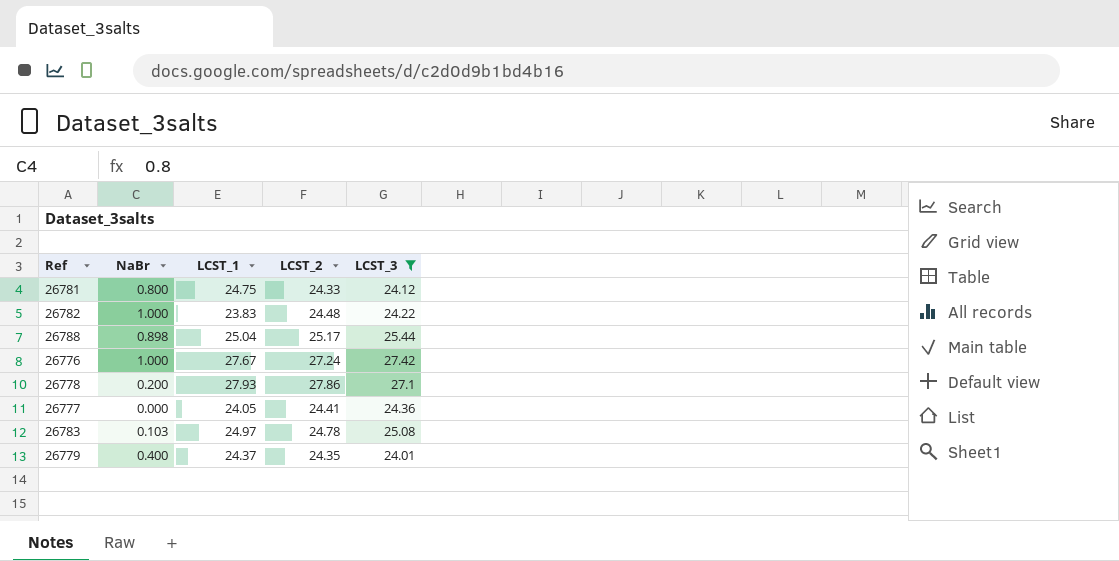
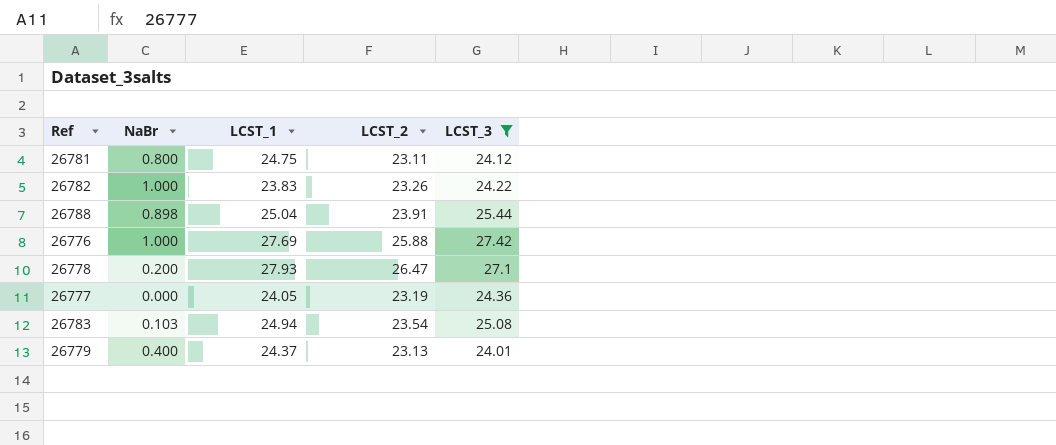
26781 | LCST_2: 24.33 -> 23.11
26782 | LCST_2: 24.48 -> 23.26
26788 | LCST_2: 25.17 -> 23.91
26776 | LCST_1: 27.67 -> 27.69
26776 | LCST_2: 27.24 -> 25.88
26778 | LCST_2: 27.86 -> 26.47
26777 | LCST_2: 24.41 -> 23.19
26783 | LCST_1: 24.97 -> 24.94
26783 | LCST_2: 24.78 -> 23.54
26779 | LCST_2: 24.35 -> 23.13

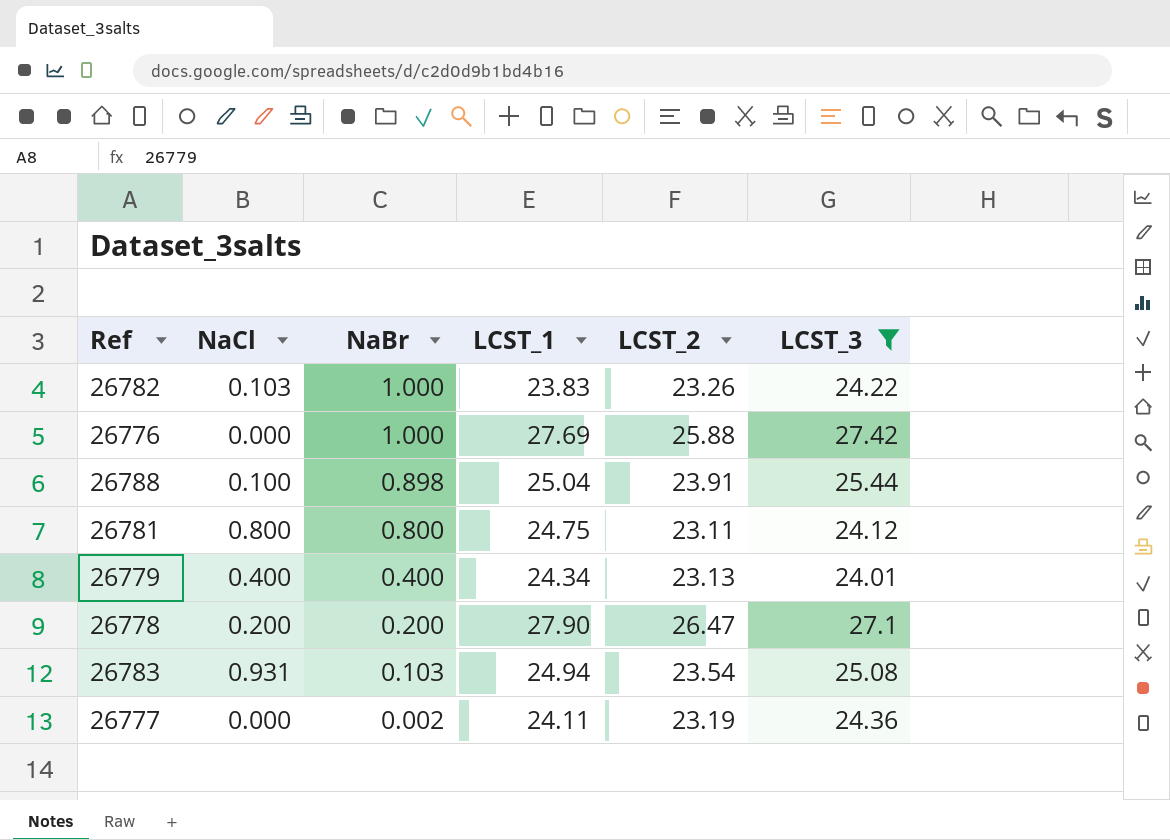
row order: none -> NaBr descending
column NaCl | position: none -> 2
26779 | LCST_1: 24.37 -> 24.34
26778 | LCST_1: 27.93 -> 27.90
26777 | NaBr: 0.000 -> 0.002
26777 | LCST_1: 24.05 -> 24.11

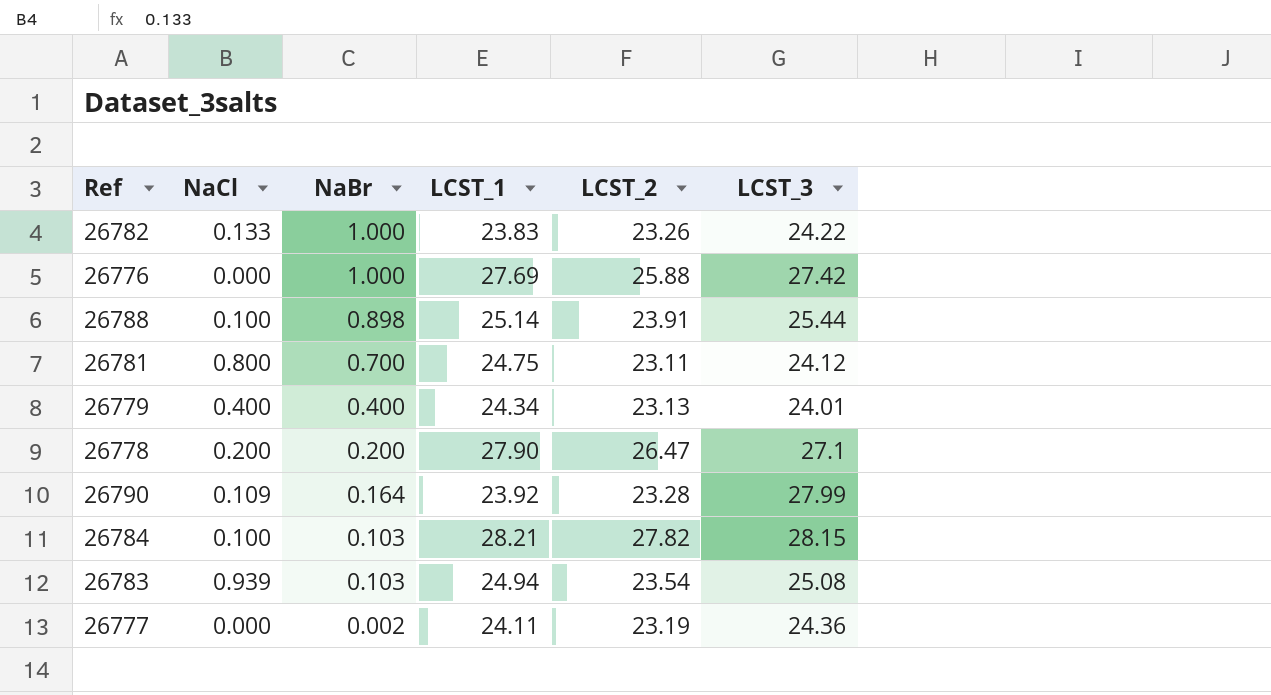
filter: LCST_3 <= 27.42 -> none
26782 | NaCl: 0.103 -> 0.133
26788 | LCST_1: 25.04 -> 25.14
26781 | NaBr: 0.800 -> 0.700
26783 | NaCl: 0.931 -> 0.939

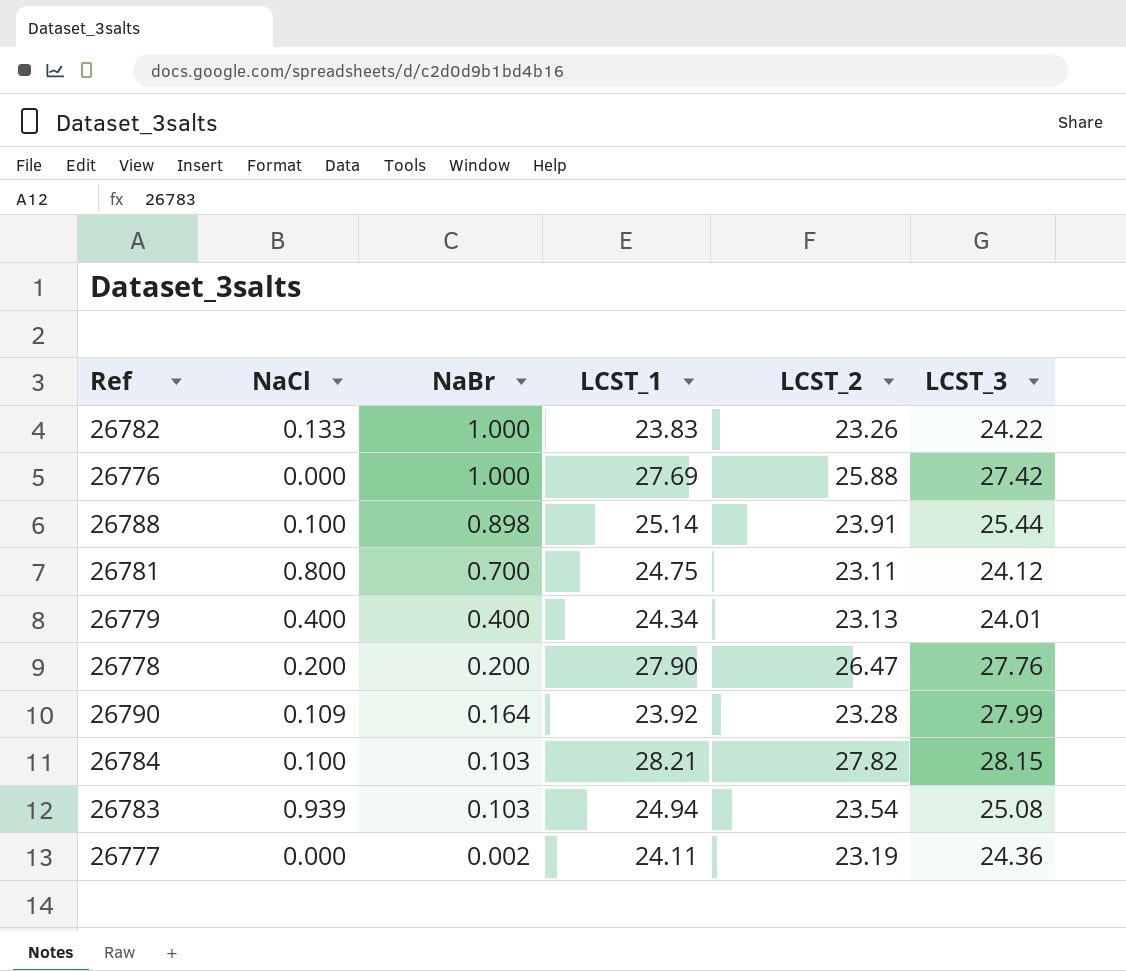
26778 | LCST_3: 27.1 -> 27.76

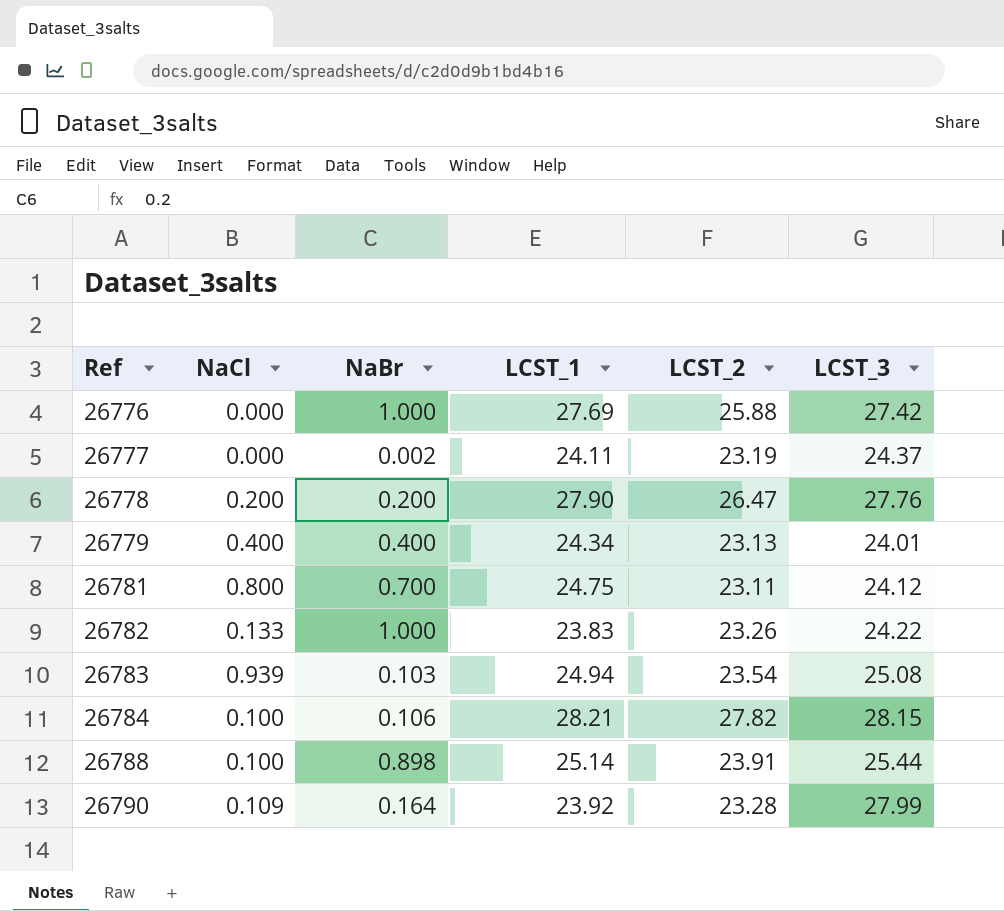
row order: NaBr descending -> Ref ascending
26777 | LCST_3: 24.36 -> 24.37
26784 | NaBr: 0.103 -> 0.106

